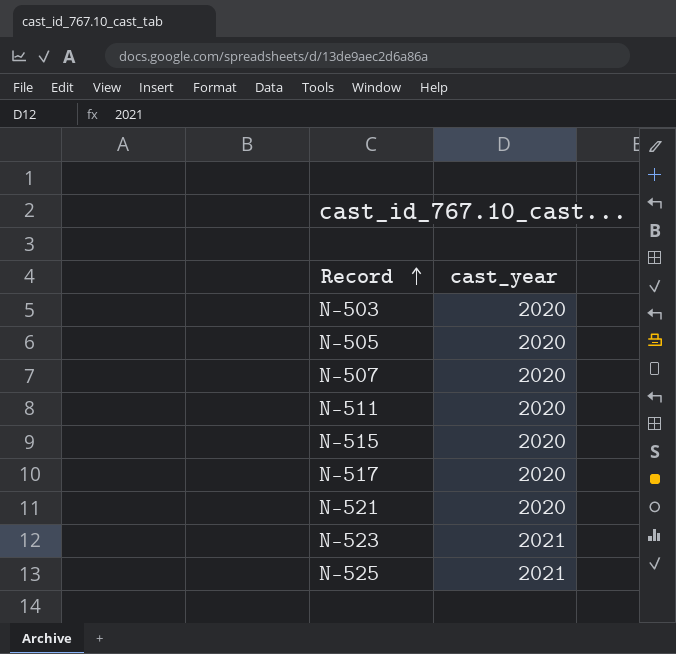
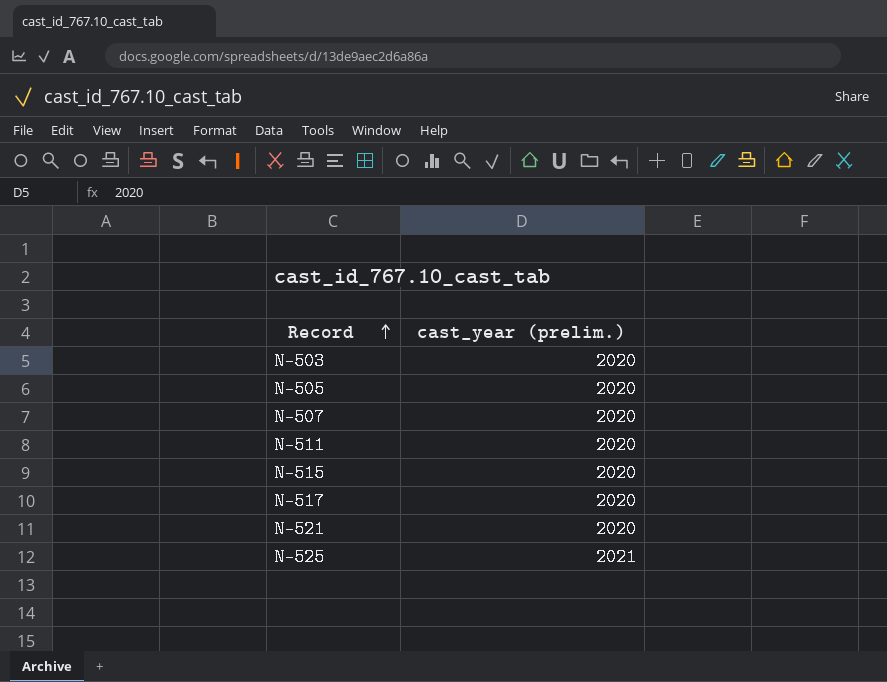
column name: cast_year -> cast_year (prelim.)
row N-523: 2021 -> none

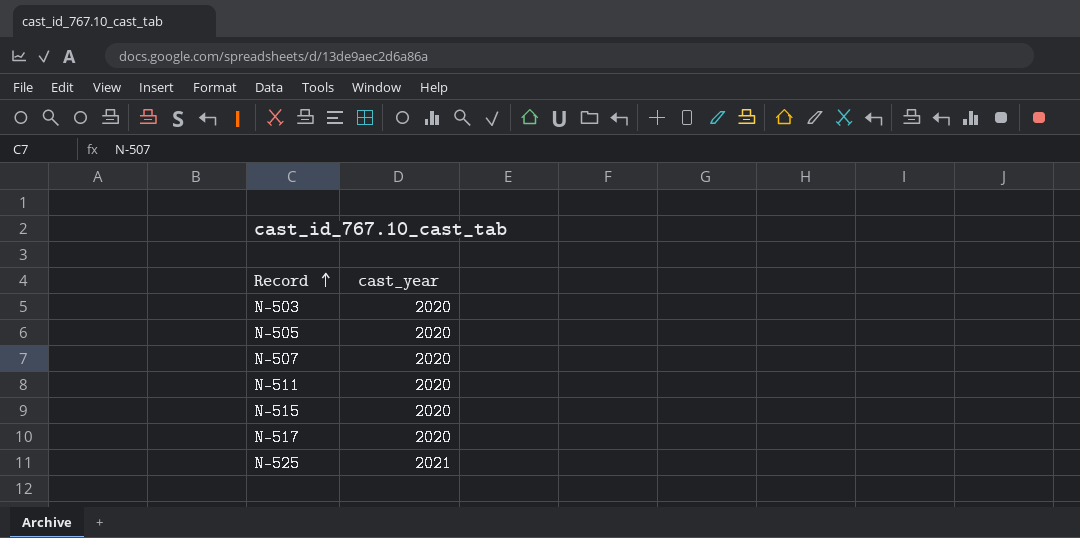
column name: cast_year (prelim.) -> cast_year
row N-521: 2020 -> none

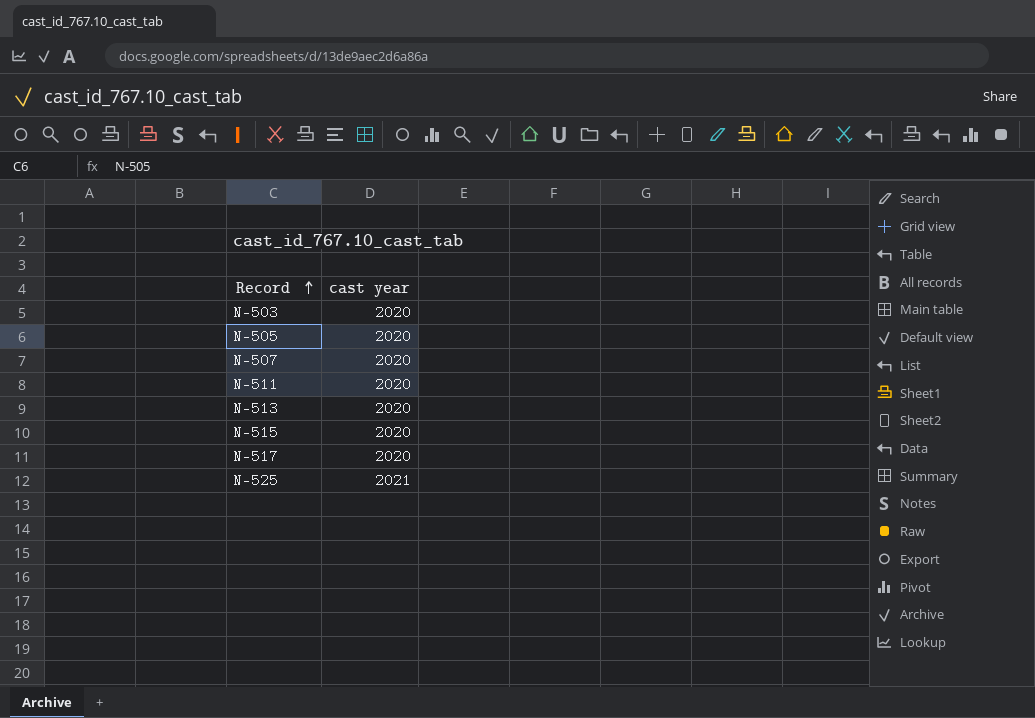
column name: cast_year -> cast year
row N-513: none -> 2020

